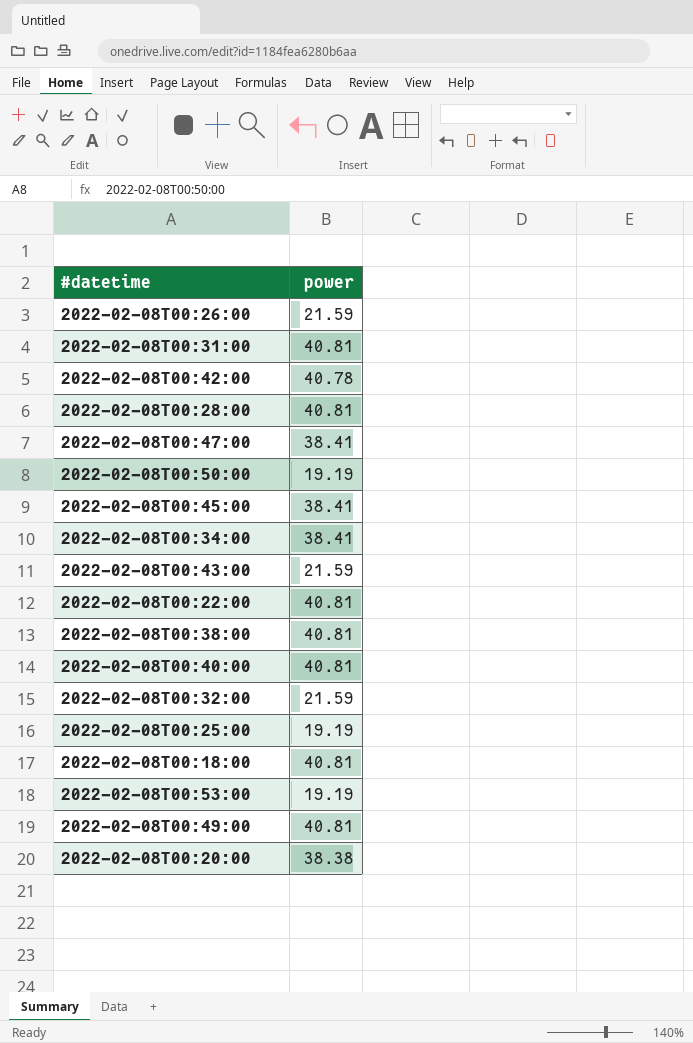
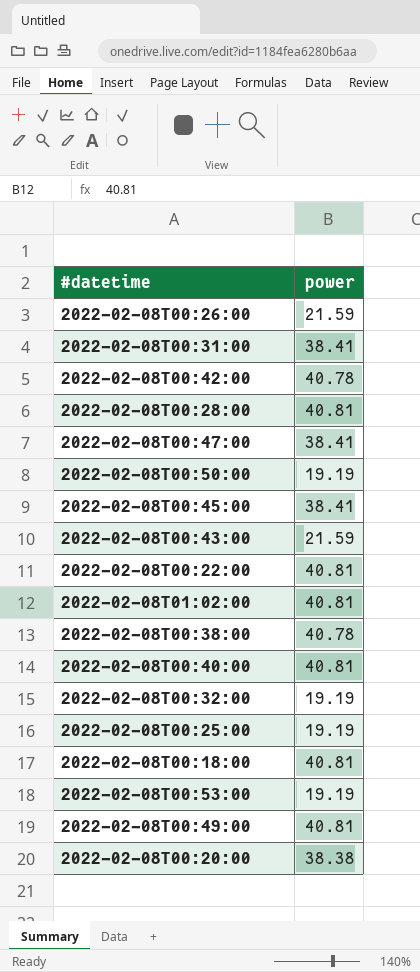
row 2022-02-08T00:34:00: 38.41 -> none
2022-02-08T00:31:00 | power: 40.81 -> 38.41
row 2022-02-08T01:02:00: none -> 40.81
2022-02-08T00:38:00 | power: 40.81 -> 40.78
2022-02-08T00:32:00 | power: 21.59 -> 19.19

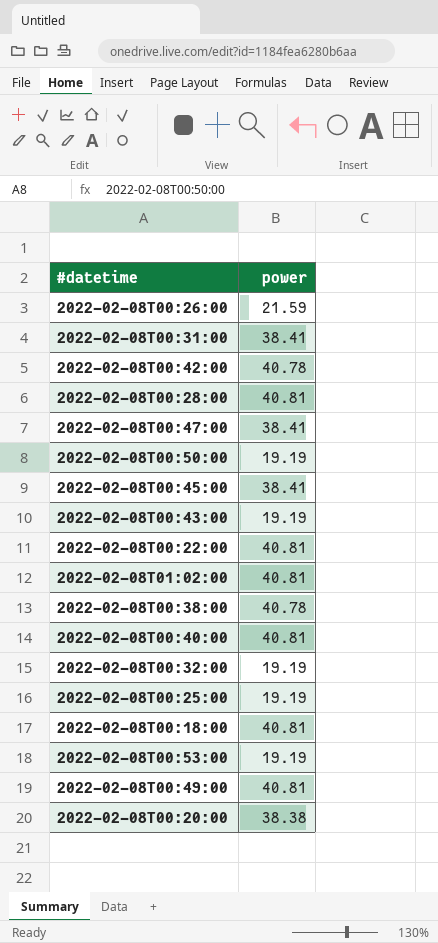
2022-02-08T00:43:00 | power: 21.59 -> 19.19

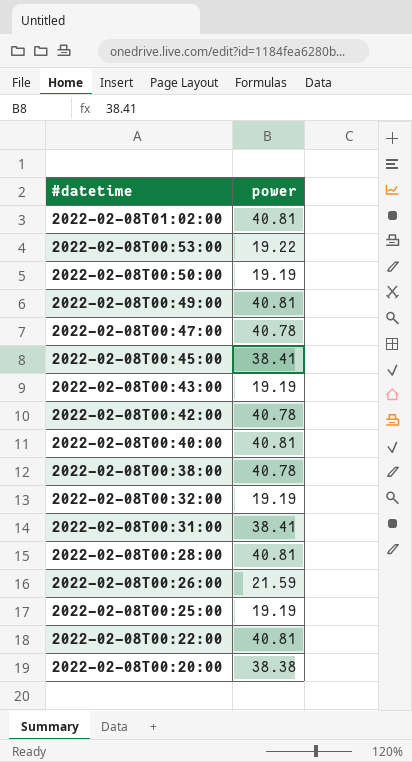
row order: none -> #datetime descending
row 2022-02-08T00:18:00: 40.81 -> none
2022-02-08T00:53:00 | power: 19.19 -> 19.22
2022-02-08T00:47:00 | power: 38.41 -> 40.78

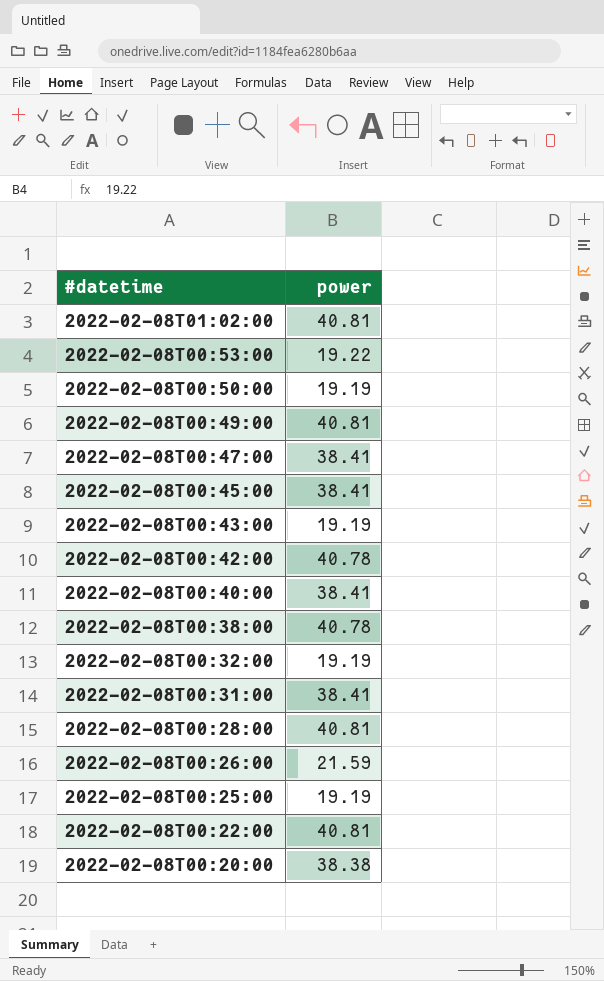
2022-02-08T00:47:00 | power: 40.78 -> 38.41
2022-02-08T00:40:00 | power: 40.81 -> 38.41

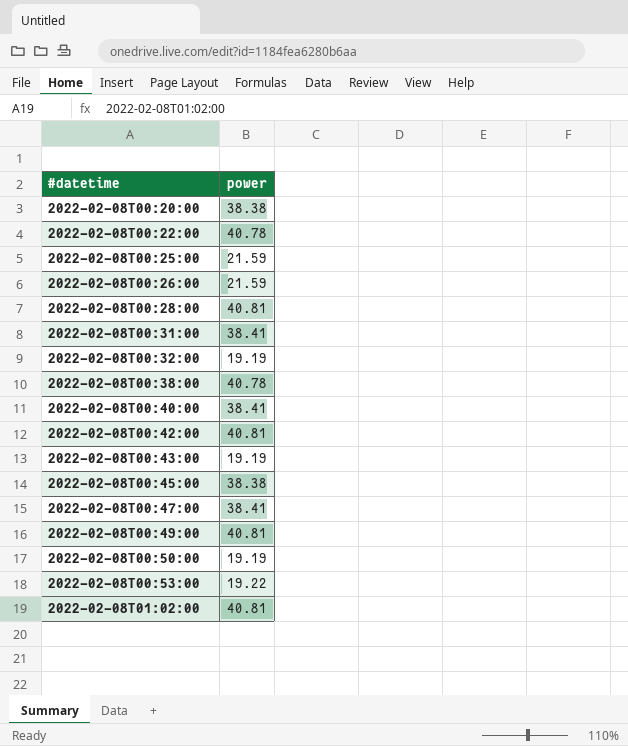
row order: #datetime descending -> #datetime ascending
2022-02-08T00:22:00 | power: 40.81 -> 40.78
2022-02-08T00:25:00 | power: 19.19 -> 21.59
2022-02-08T00:42:00 | power: 40.78 -> 40.81
2022-02-08T00:45:00 | power: 38.41 -> 38.38

